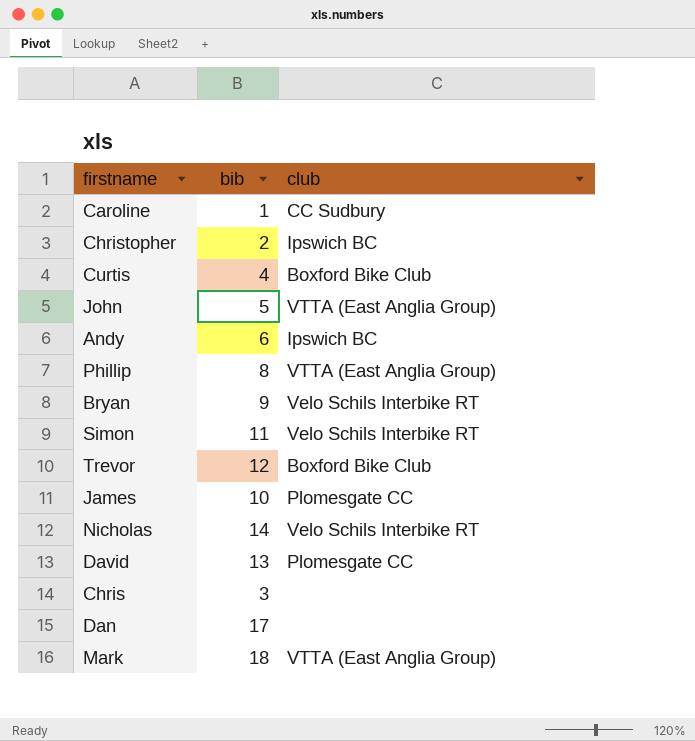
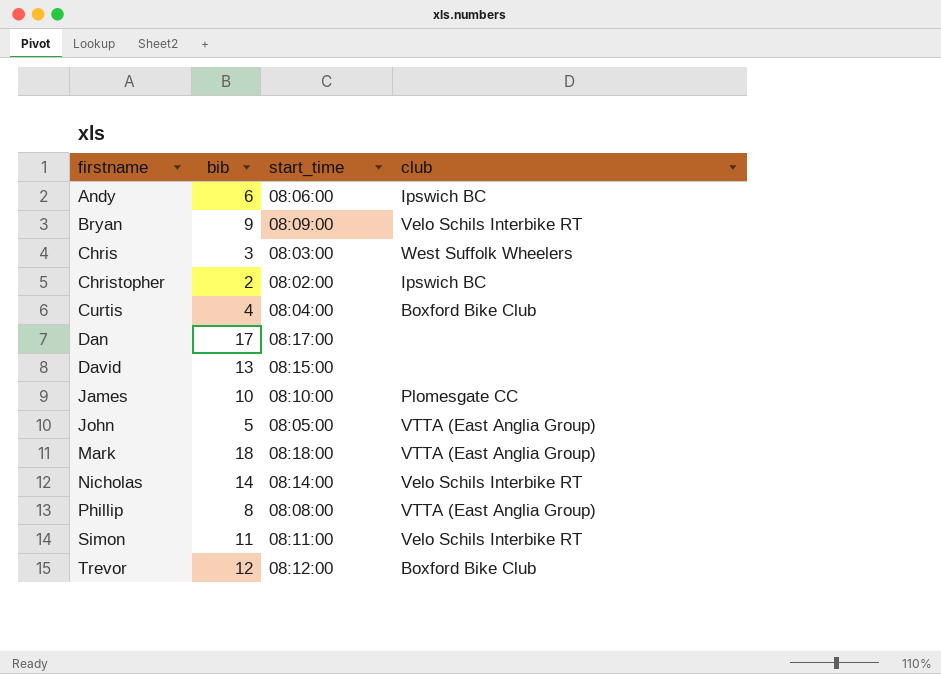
row order: none -> firstname ascending
column start_time | position: none -> 3
row Caroline: 1 | CC Sudbury -> none
Chris | club: none -> West Suffolk Wheelers
David | club: Plomesgate CC -> none

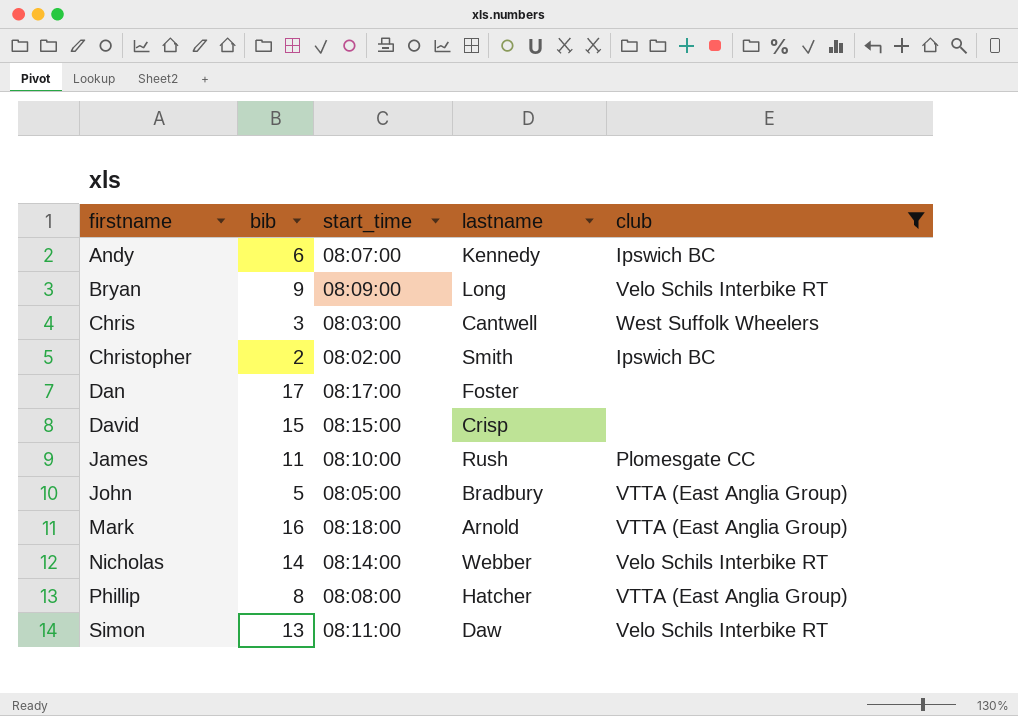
filter: none -> club != Boxford Bike Club
column lastname | position: none -> 4
Andy | start_time: 08:06:00 -> 08:07:00
David | bib: 13 -> 15
James | bib: 10 -> 11
Mark | bib: 18 -> 16
Simon | bib: 11 -> 13

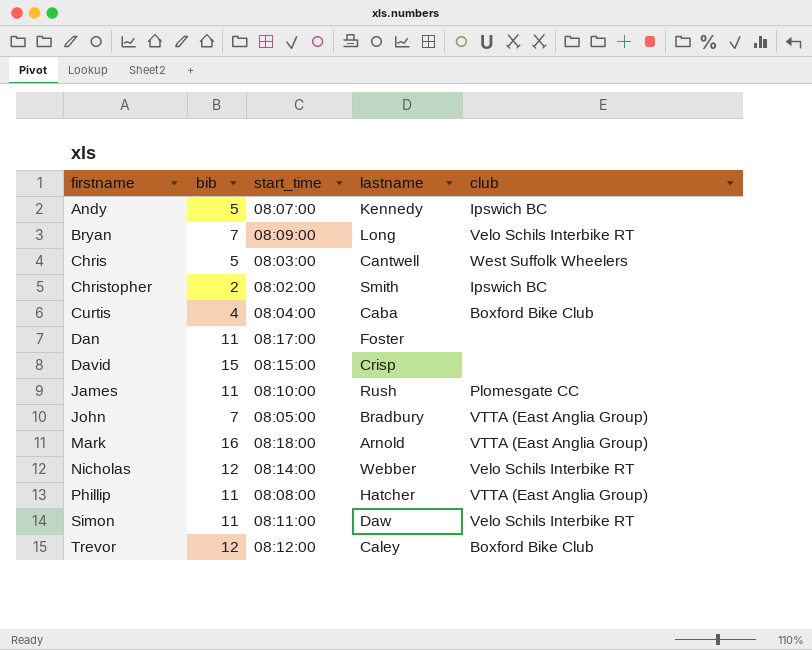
filter: club != Boxford Bike Club -> none
Andy | bib: 6 -> 5
Bryan | bib: 9 -> 7
Chris | bib: 3 -> 5
Dan | bib: 17 -> 11
John | bib: 5 -> 7
Nicholas | bib: 14 -> 12
Phillip | bib: 8 -> 11
Simon | bib: 13 -> 11

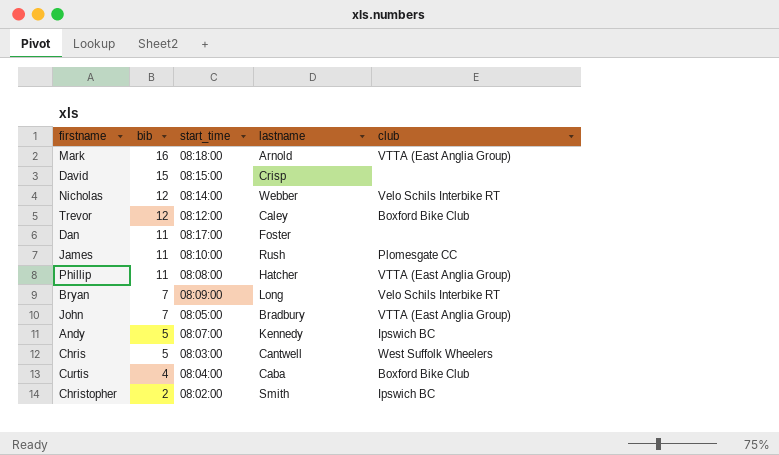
row order: firstname ascending -> bib descending
row Simon: 11 | 08:11:00 | Daw | Velo Schils Interbike RT -> none

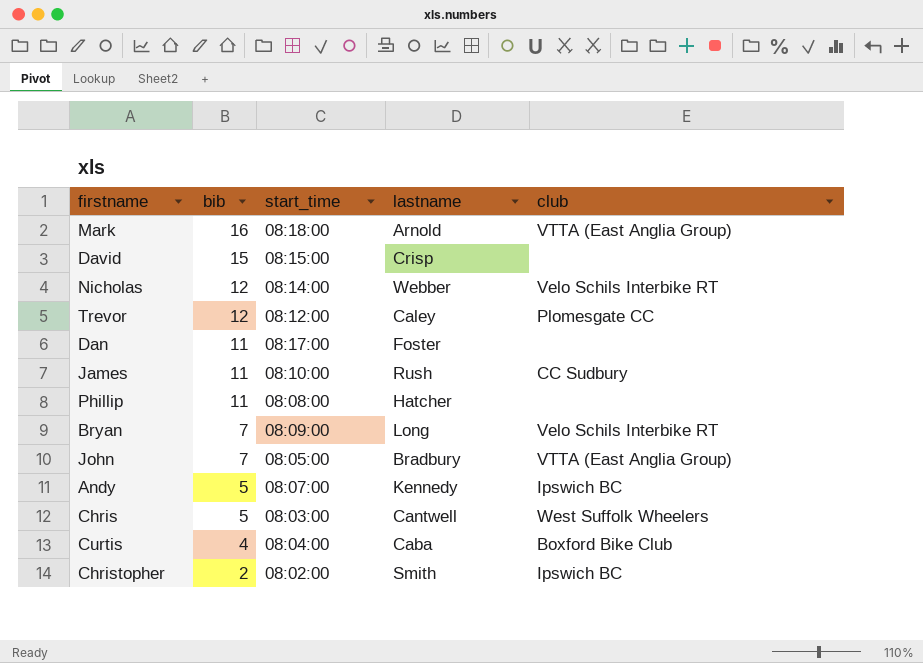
Trevor | club: Boxford Bike Club -> Plomesgate CC
James | club: Plomesgate CC -> CC Sudbury
Phillip | club: VTTA (East Anglia Group) -> none

